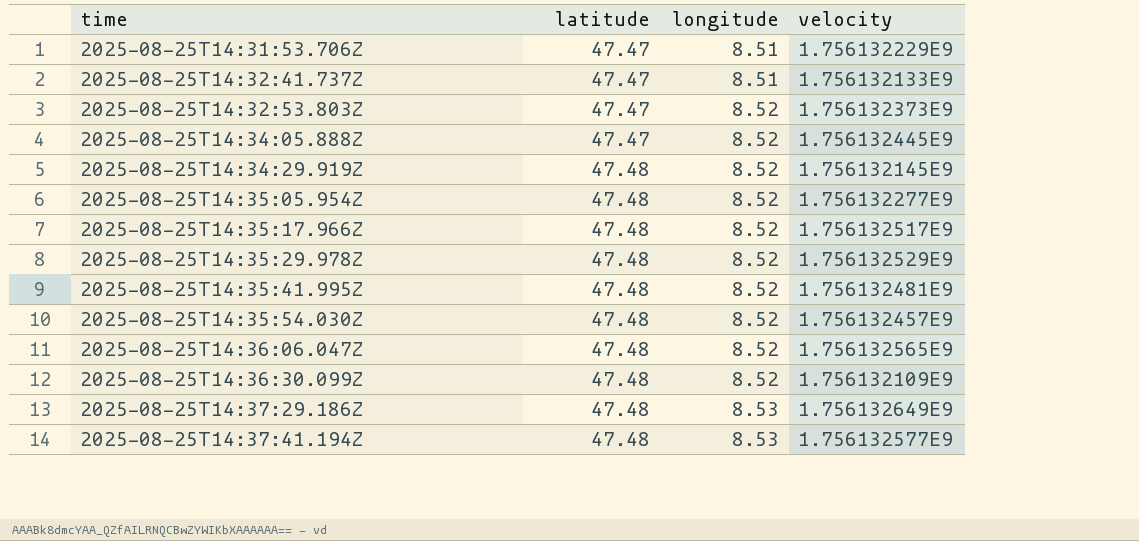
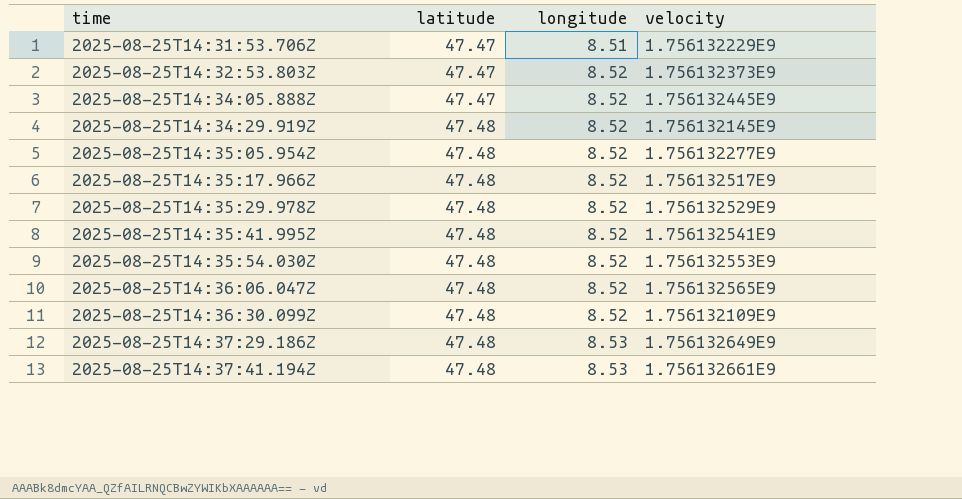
row 2025-08-25T14:32:41.737Z: 47.47 | 8.51 | 1.756132133E9 -> none
2025-08-25T14:35:41.995Z | velocity: 1.756132481E9 -> 1.756132541E9
2025-08-25T14:35:54.030Z | velocity: 1.756132457E9 -> 1.756132553E9
2025-08-25T14:37:41.194Z | velocity: 1.756132577E9 -> 1.756132661E9

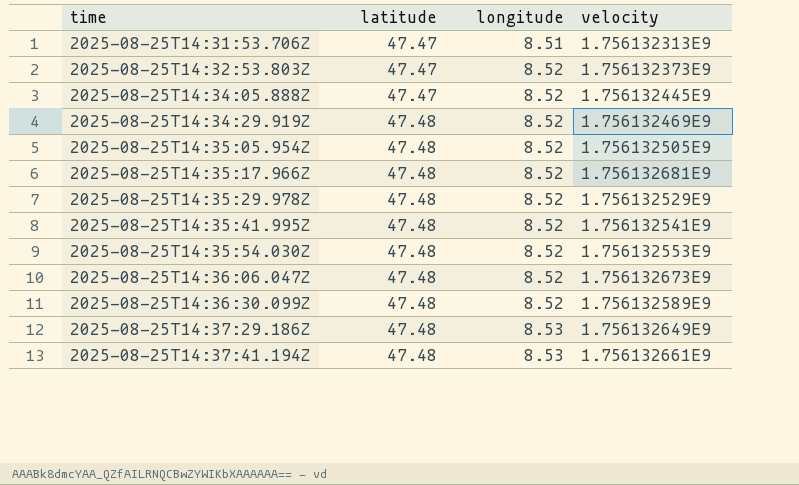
2025-08-25T14:31:53.706Z | velocity: 1.756132229E9 -> 1.756132313E9
2025-08-25T14:34:29.919Z | velocity: 1.756132145E9 -> 1.756132469E9
2025-08-25T14:35:05.954Z | velocity: 1.756132277E9 -> 1.756132505E9
2025-08-25T14:35:17.966Z | velocity: 1.756132517E9 -> 1.756132681E9
2025-08-25T14:36:06.047Z | velocity: 1.756132565E9 -> 1.756132673E9
2025-08-25T14:36:30.099Z | velocity: 1.756132109E9 -> 1.756132589E9

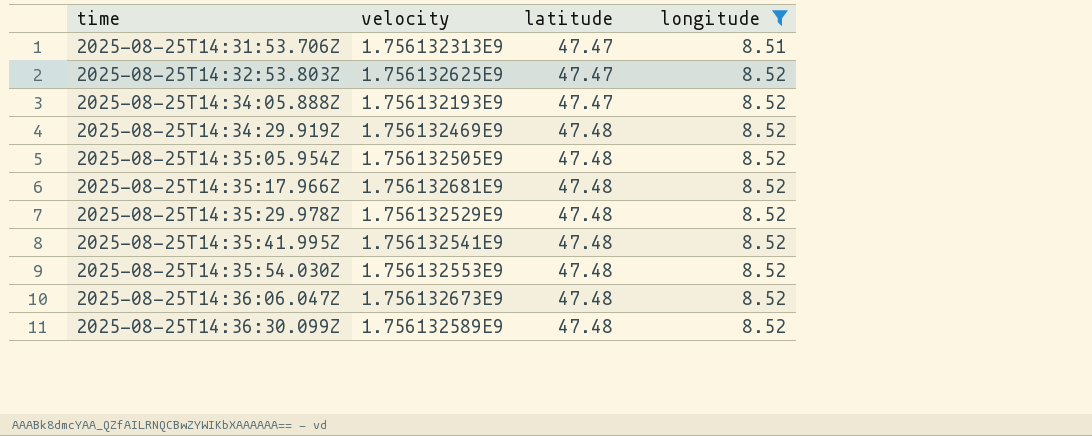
filter: none -> longitude != 8.53
column velocity | position: 4 -> 2
2025-08-25T14:32:53.803Z | velocity: 1.756132373E9 -> 1.756132625E9
2025-08-25T14:34:05.888Z | velocity: 1.756132445E9 -> 1.756132193E9

